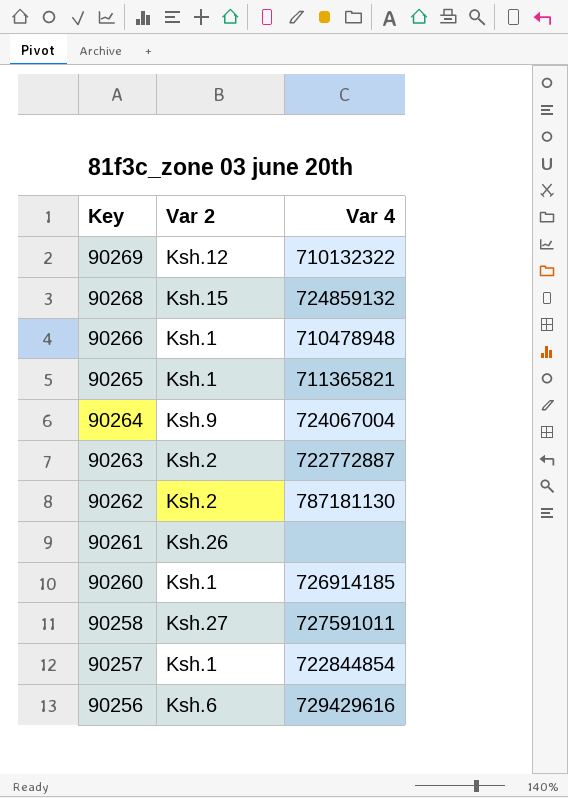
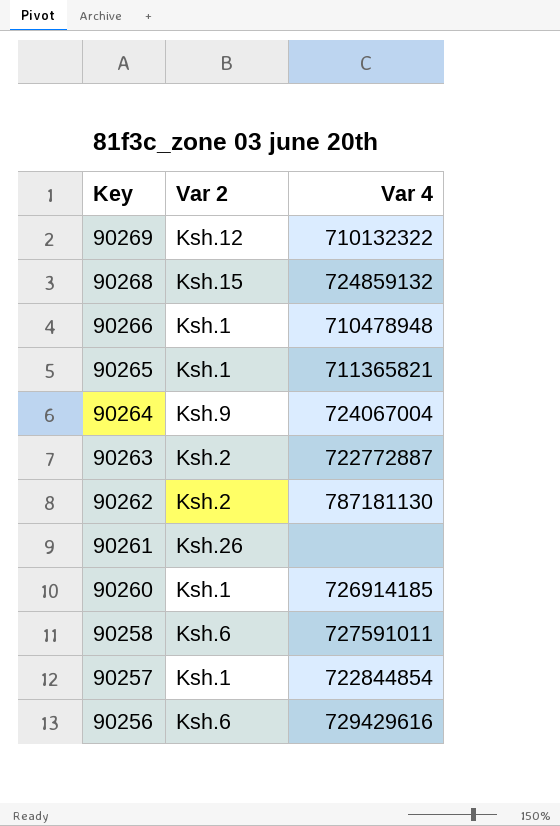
90258 | Var 2: Ksh.27 -> Ksh.6

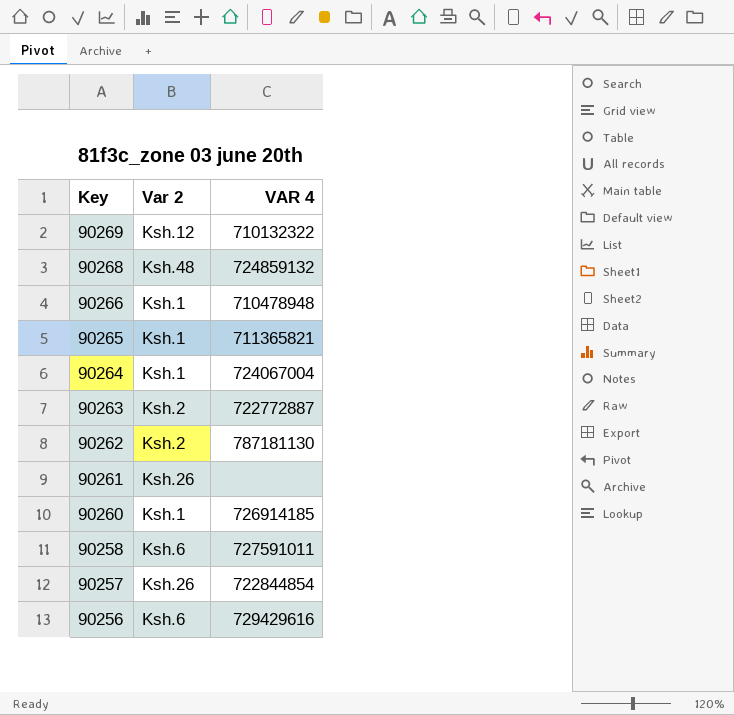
column name: Var 4 -> VAR 4
90268 | Var 2: Ksh.15 -> Ksh.48
90264 | Var 2: Ksh.9 -> Ksh.1
90257 | Var 2: Ksh.1 -> Ksh.26

